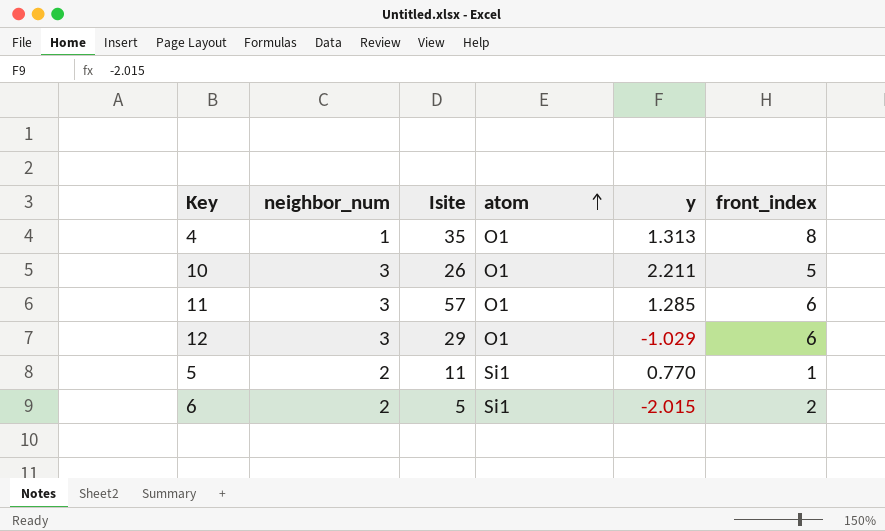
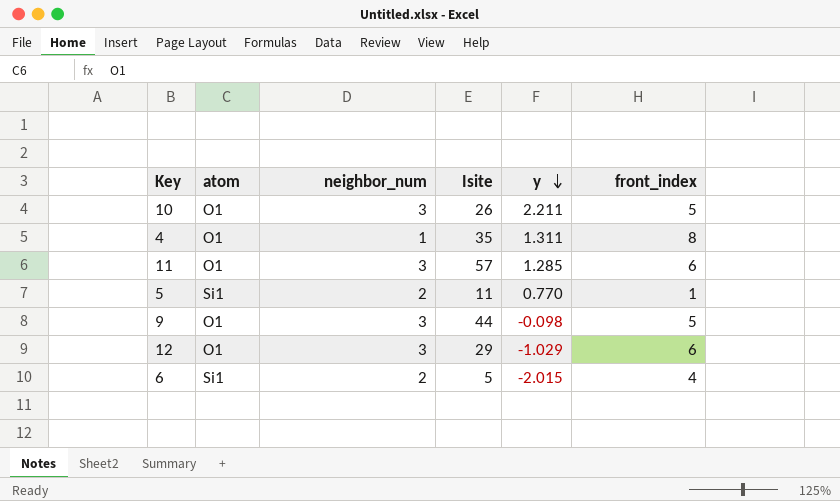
row order: atom ascending -> y descending
column atom | position: 4 -> 2
4 | y: 1.313 -> 1.311
row 9: none -> O1 | 3 | 44 | -0.098 | 5
6 | front_index: 2 -> 4

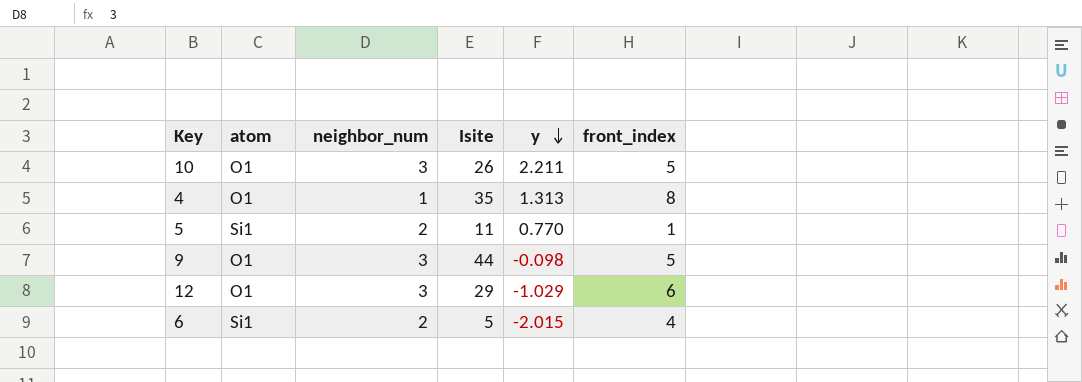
row 11: O1 | 3 | 57 | 1.285 | 6 -> none
4 | y: 1.311 -> 1.313

